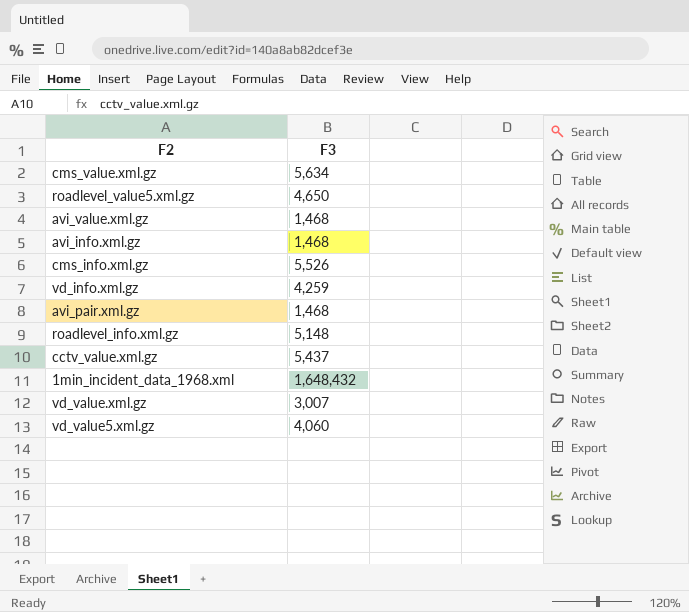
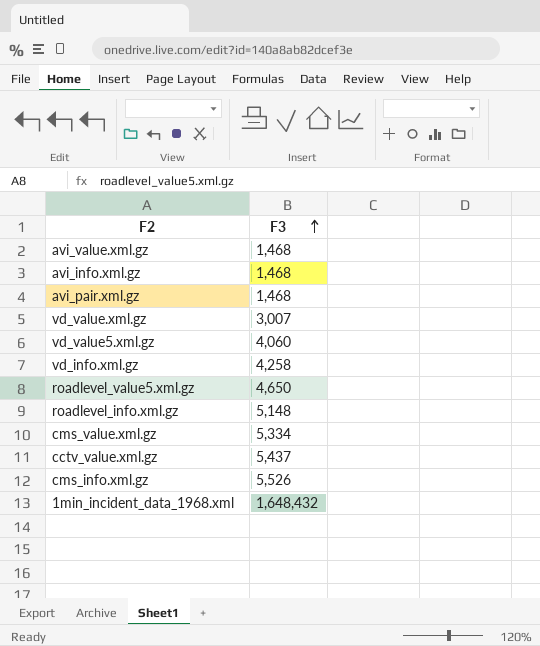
row order: none -> F3 ascending
vd_info.xml.gz | F3: 4,259 -> 4,258
cms_value.xml.gz | F3: 5,634 -> 5,334

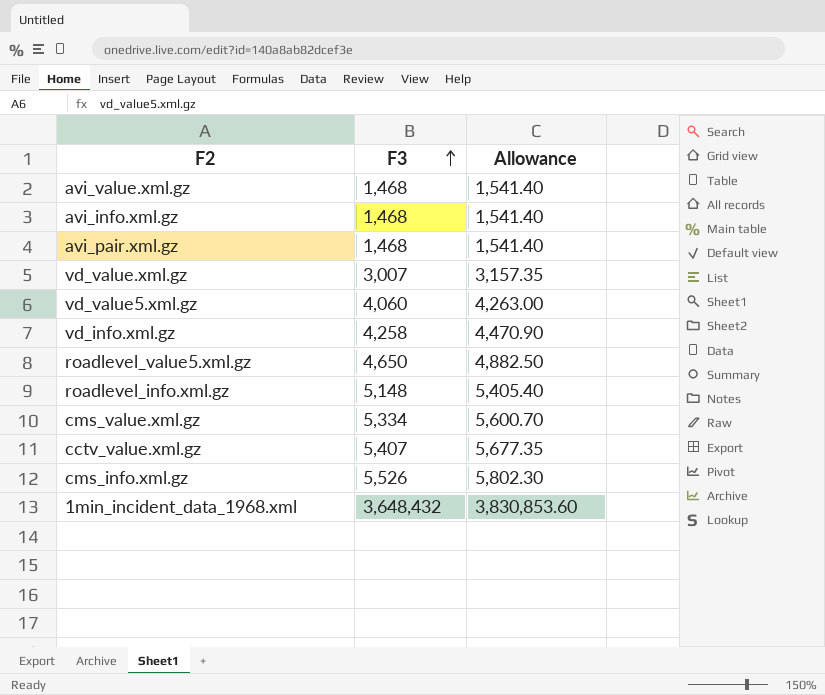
column Allowance | formula: none -> [F3] * 1.05
cctv_value.xml.gz | F3: 5,437 -> 5,407
1min_incident_data_1968.xml | F3: 1,648,432 -> 3,648,432

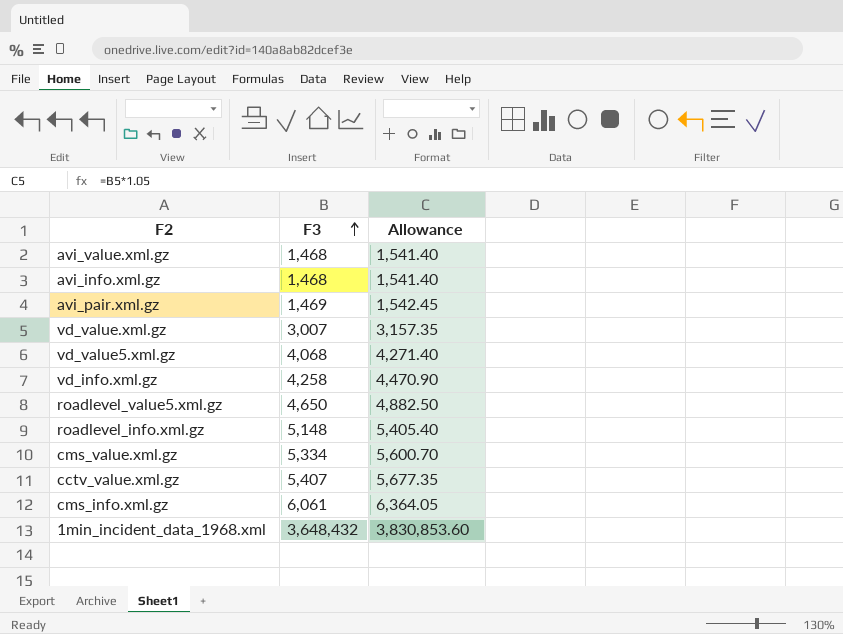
avi_pair.xml.gz | F3: 1,468 -> 1,469
avi_pair.xml.gz | Allowance: 1,541.40 -> 1,542.45
vd_value5.xml.gz | F3: 4,060 -> 4,068
vd_value5.xml.gz | Allowance: 4,263.00 -> 4,271.40
cms_info.xml.gz | F3: 5,526 -> 6,061
cms_info.xml.gz | Allowance: 5,802.30 -> 6,364.05

